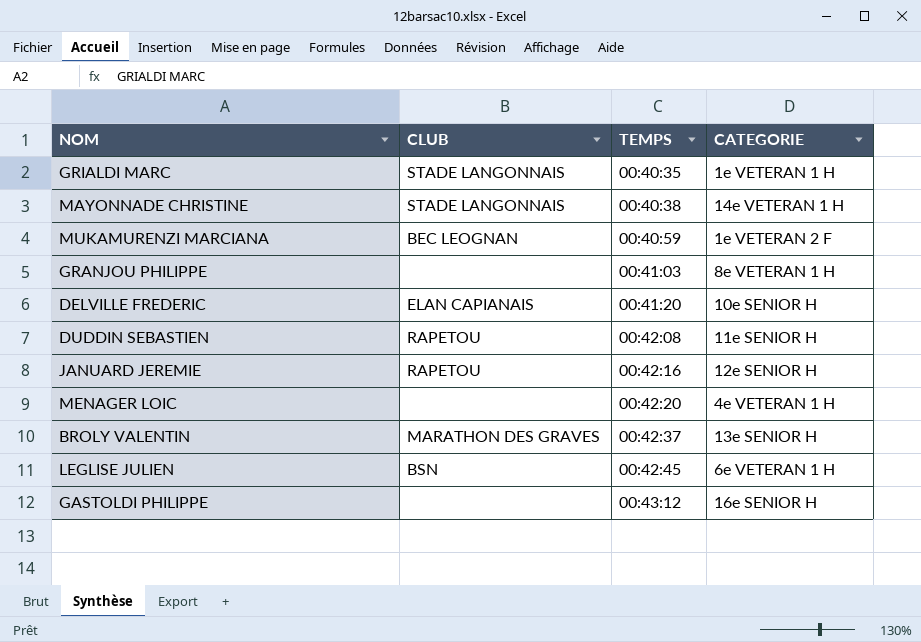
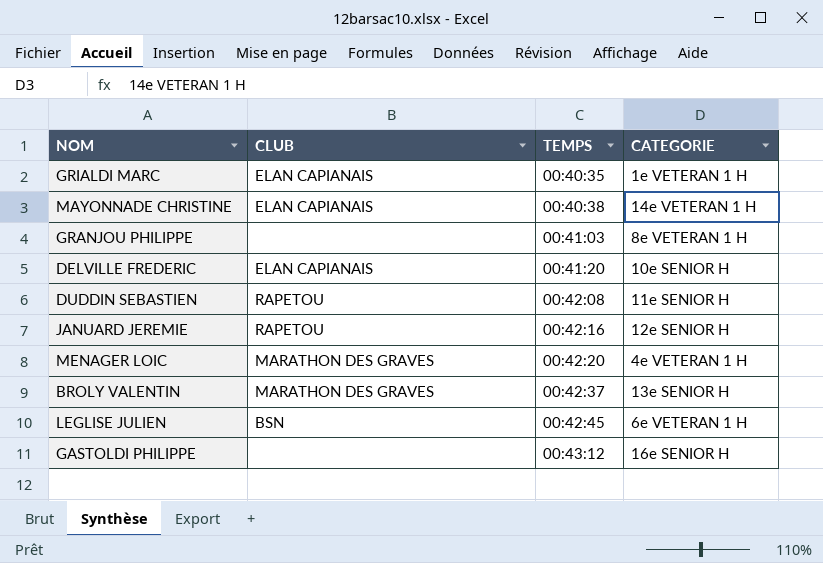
row MUKAMURENZI MARCIANA: BEC LEOGNAN | 00:40:59 | 1e VETERAN 2 F -> none
GRIALDI MARC | CLUB: STADE LANGONNAIS -> ELAN CAPIANAIS
MAYONNADE CHRISTINE | CLUB: STADE LANGONNAIS -> ELAN CAPIANAIS
MENAGER LOIC | CLUB: none -> MARATHON DES GRAVES

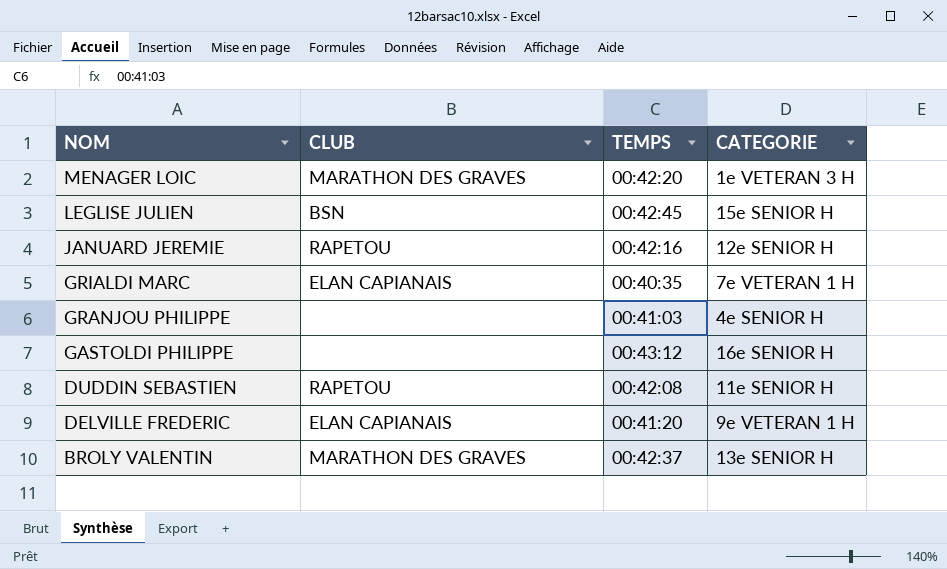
row order: TEMPS ascending -> NOM descending
row MAYONNADE CHRISTINE: ELAN CAPIANAIS | 00:40:38 | 14e VETERAN 1 H -> none
MENAGER LOIC | CATEGORIE: 4e VETERAN 1 H -> 1e VETERAN 3 H
LEGLISE JULIEN | CATEGORIE: 6e VETERAN 1 H -> 15e SENIOR H
GRIALDI MARC | CATEGORIE: 1e VETERAN 1 H -> 7e VETERAN 1 H
GRANJOU PHILIPPE | CATEGORIE: 8e VETERAN 1 H -> 4e SENIOR H
DELVILLE FREDERIC | CATEGORIE: 10e SENIOR H -> 9e VETERAN 1 H

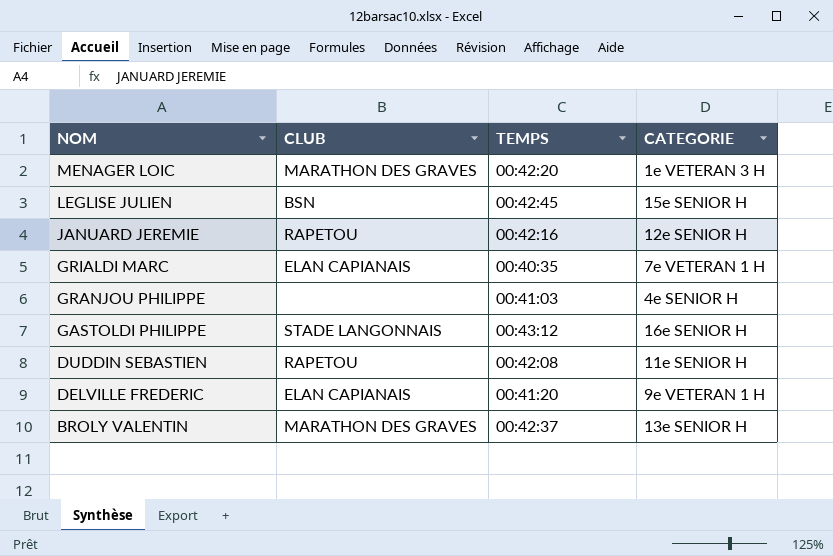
GASTOLDI PHILIPPE | CLUB: none -> STADE LANGONNAIS

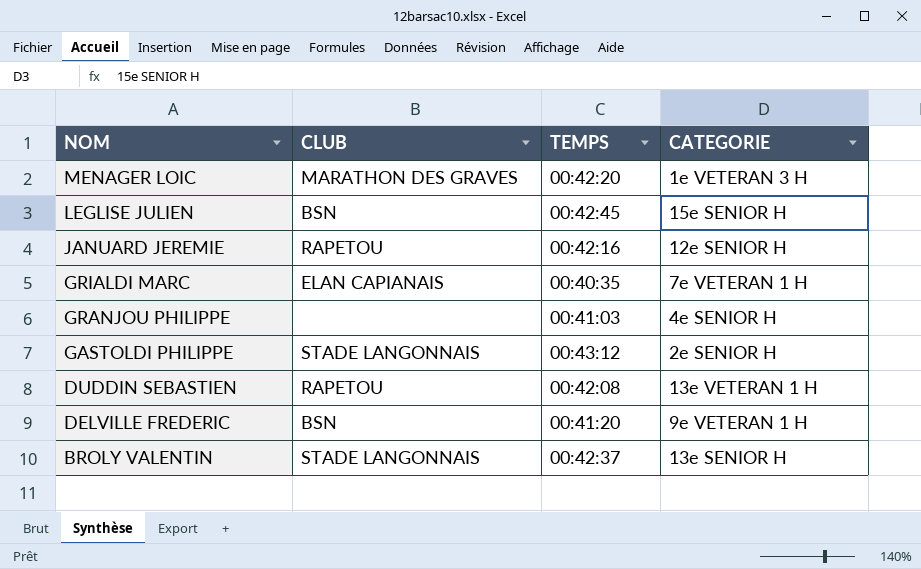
GASTOLDI PHILIPPE | CATEGORIE: 16e SENIOR H -> 2e SENIOR H
DUDDIN SEBASTIEN | CATEGORIE: 11e SENIOR H -> 13e VETERAN 1 H
DELVILLE FREDERIC | CLUB: ELAN CAPIANAIS -> BSN
BROLY VALENTIN | CLUB: MARATHON DES GRAVES -> STADE LANGONNAIS

